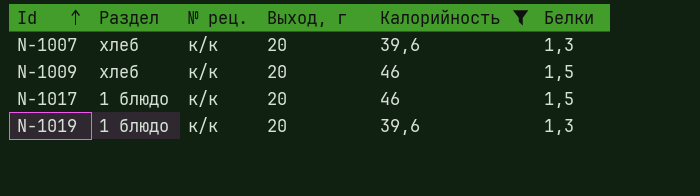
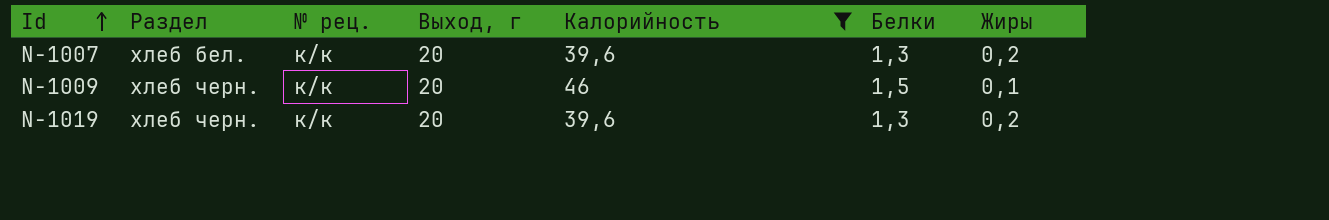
column Жиры | position: none -> 7
row N-1017: 1 блюдо | к/к | 20 | 46 | 1,5 -> none
N-1007 | Раздел: хлеб -> хлеб бел.
N-1009 | Раздел: хлеб -> хлеб черн.
N-1019 | Раздел: 1 блюдо -> хлеб черн.

